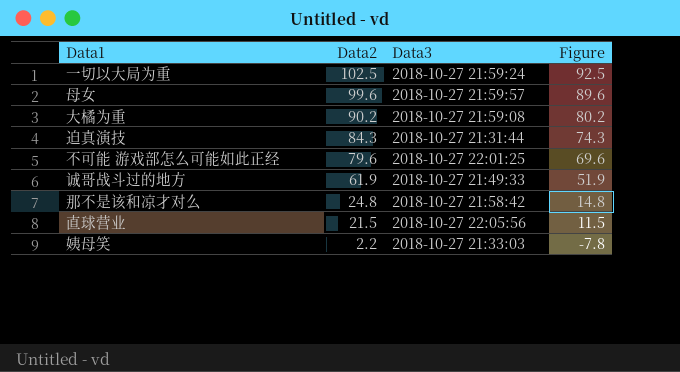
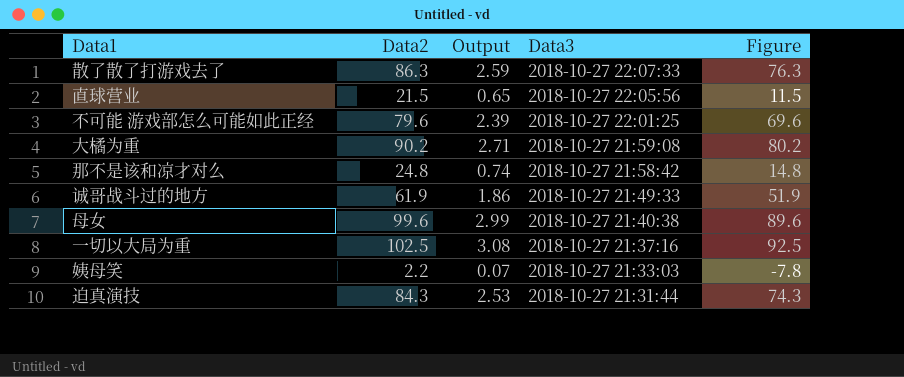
row order: Data2 descending -> Data3 descending
column Output | formula: none -> [Data2] * 0.03
row 散了散了打游戏去了: none -> 86.3 | 2.59 | 2018-10-27 22:07:33 | 76.3
母女 | Data3: 2018-10-27 21:59:57 -> 2018-10-27 21:40:38
一切以大局为重 | Data3: 2018-10-27 21:59:24 -> 2018-10-27 21:37:16

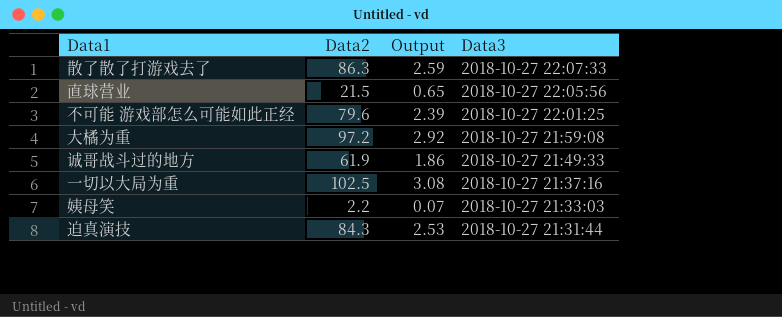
column Figure | formula: [Data2] - 10 -> none
row 那不是该和凉才对么: 24.8 | 0.74 | 2018-10-27 21:58:42 | 14.8 -> none
row 母女: 99.6 | 2.99 | 2018-10-27 21:40:38 | 89.6 -> none
大橘为重 | Data2: 90.2 -> 97.2
大橘为重 | Output: 2.71 -> 2.92

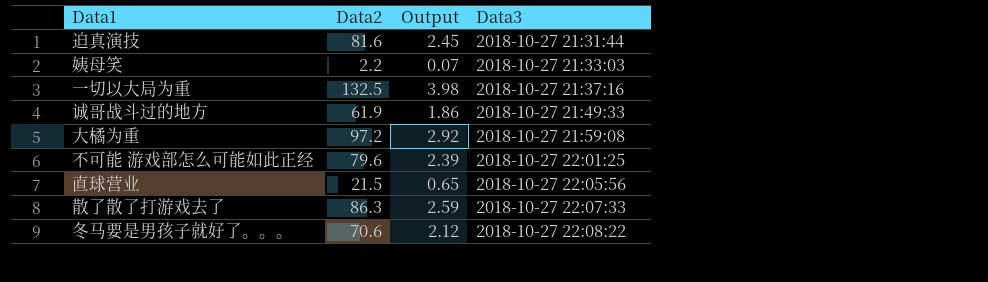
row order: Data3 descending -> Data3 ascending
迫真演技 | Data2: 84.3 -> 81.6
迫真演技 | Output: 2.53 -> 2.45
一切以大局为重 | Data2: 102.5 -> 132.5
一切以大局为重 | Output: 3.08 -> 3.98
row 冬马要是男孩子就好了。。。: none -> 70.6 | 2.12 | 2018-10-27 22:08:22

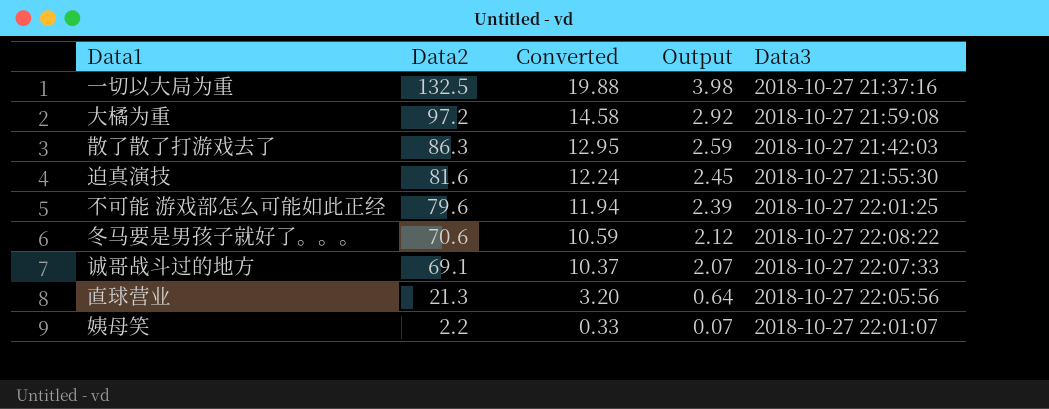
row order: Data3 ascending -> Data2 descending
column Converted | formula: none -> [Data2] * 0.15
散了散了打游戏去了 | Data3: 2018-10-27 22:07:33 -> 2018-10-27 21:42:03
迫真演技 | Data3: 2018-10-27 21:31:44 -> 2018-10-27 21:55:30
诚哥战斗过的地方 | Data2: 61.9 -> 69.1
诚哥战斗过的地方 | Output: 1.86 -> 2.07
诚哥战斗过的地方 | Data3: 2018-10-27 21:49:33 -> 2018-10-27 22:07:33
直球营业 | Data2: 21.5 -> 21.3
直球营业 | Output: 0.65 -> 0.64
姨母笑 | Data3: 2018-10-27 21:33:03 -> 2018-10-27 22:01:07

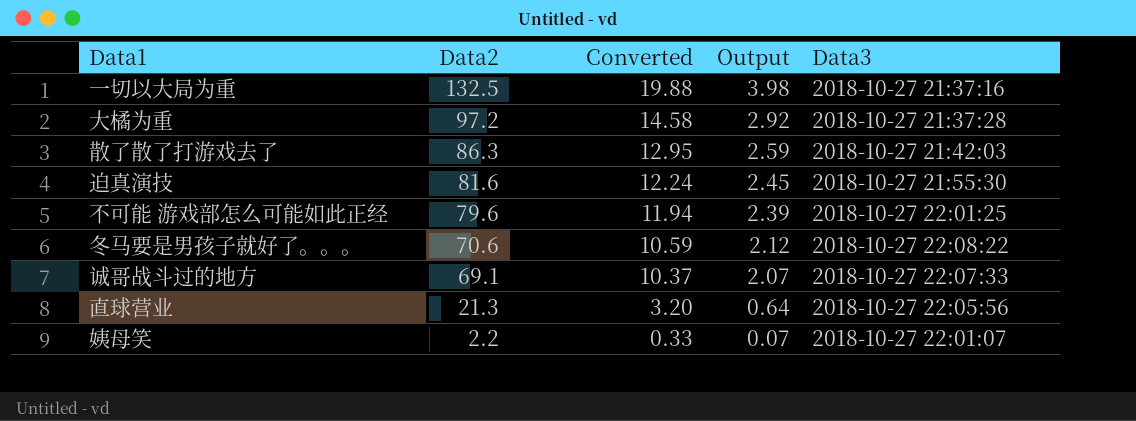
大橘为重 | Data3: 2018-10-27 21:59:08 -> 2018-10-27 21:37:28

